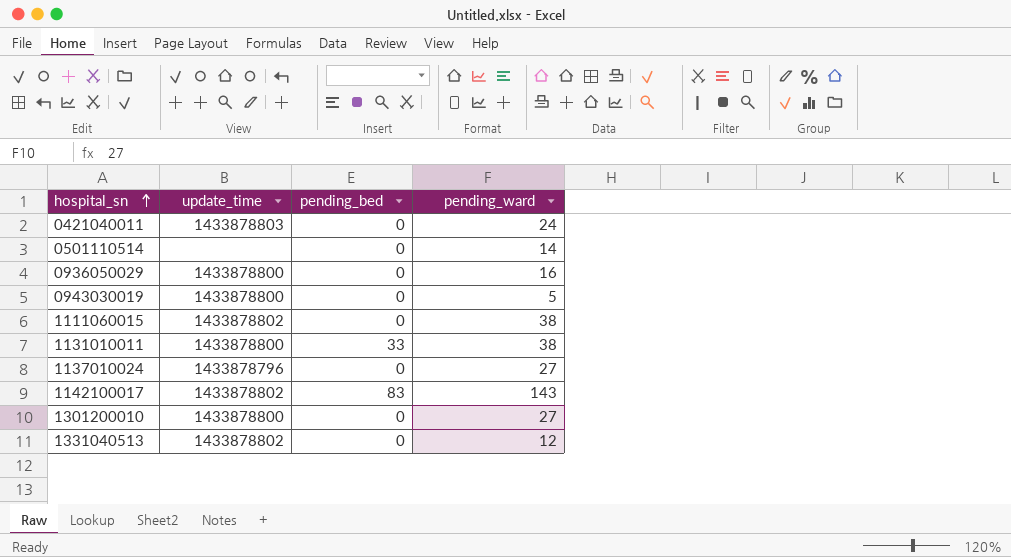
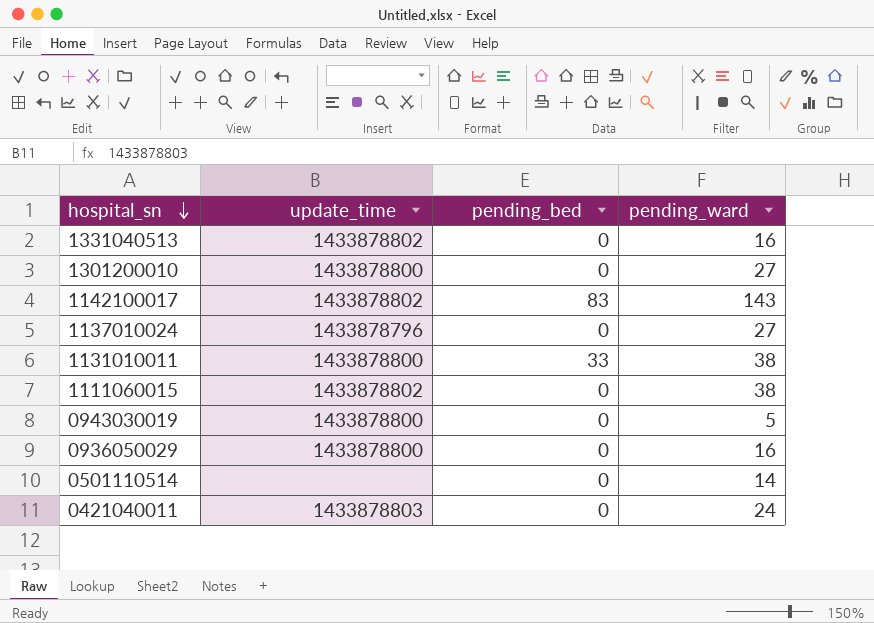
row order: hospital_sn ascending -> hospital_sn descending
1331040513 | pending_ward: 12 -> 16

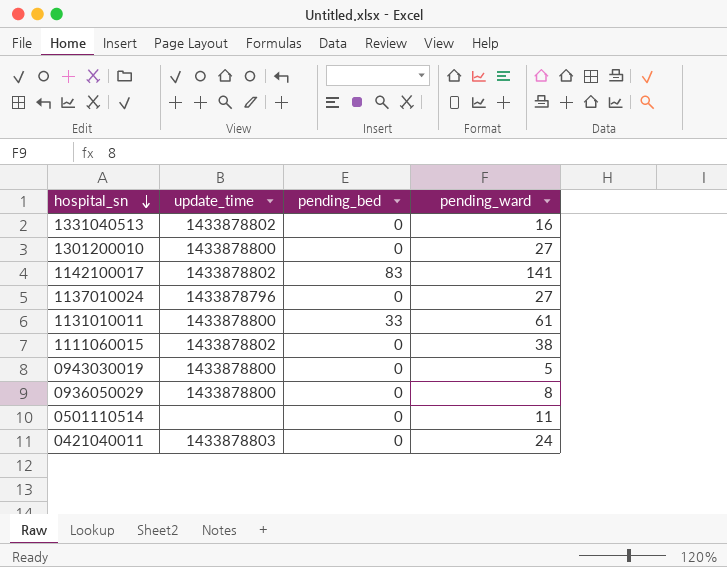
1142100017 | pending_ward: 143 -> 141
1131010011 | pending_ward: 38 -> 61
0936050029 | pending_ward: 16 -> 8
0501110514 | pending_ward: 14 -> 11

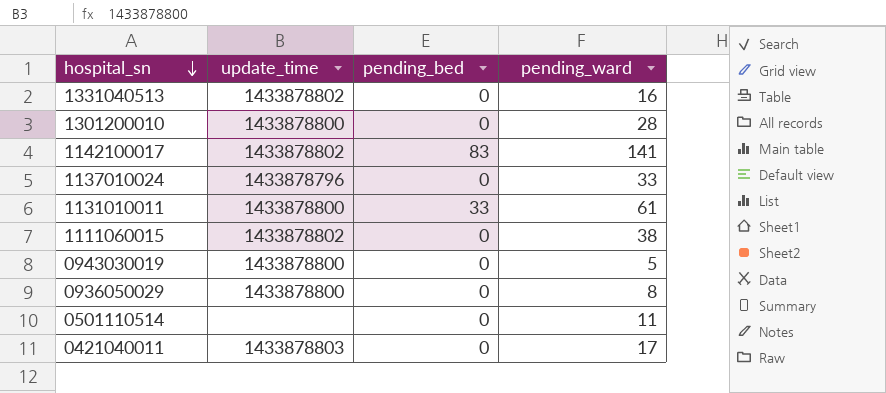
1301200010 | pending_ward: 27 -> 28
1137010024 | pending_ward: 27 -> 33
0421040011 | pending_ward: 24 -> 17

